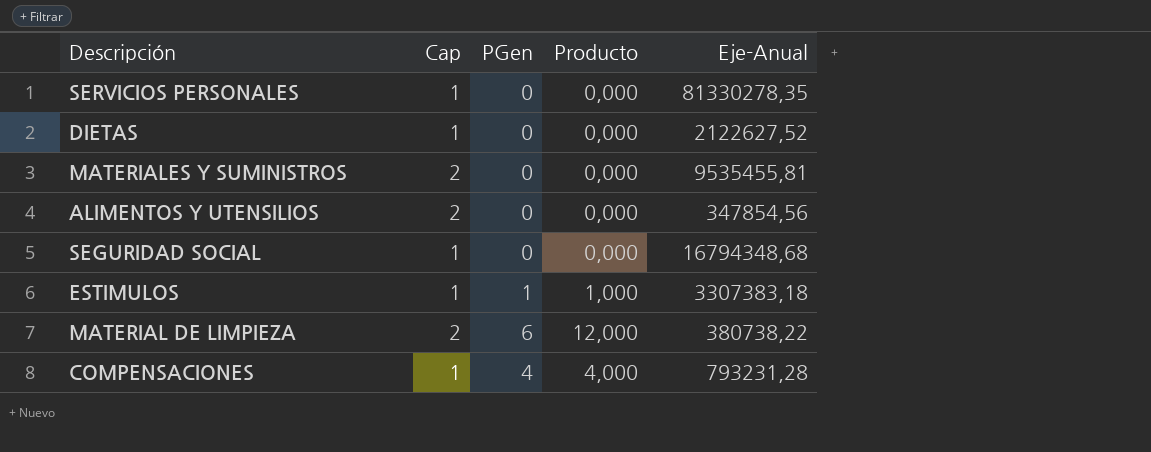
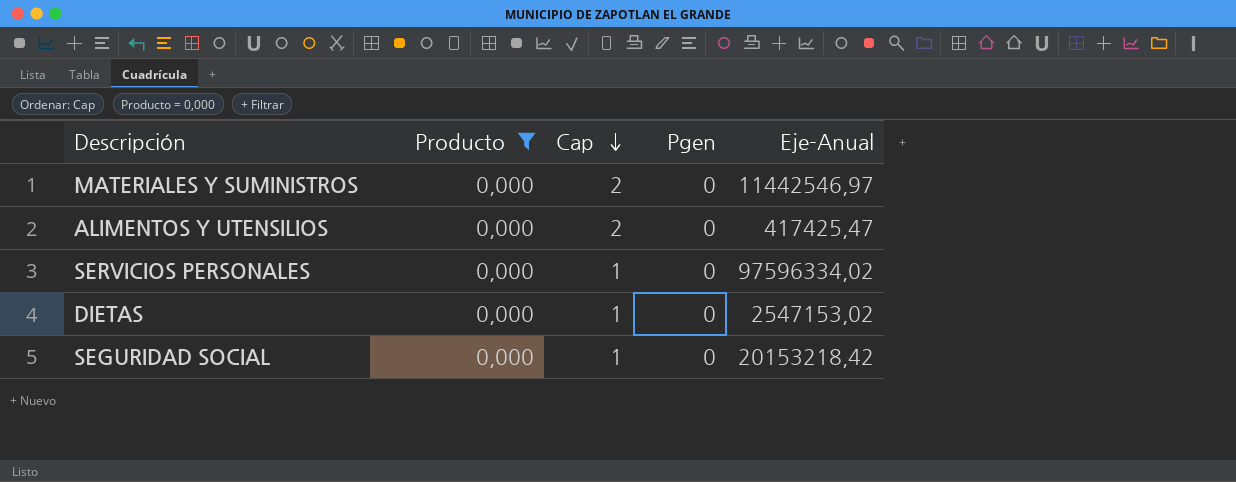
filter: none -> Producto = 0,000
row order: none -> Cap descending
column Producto | position: 4 -> 2
column name: PGen -> Pgen
MATERIALES Y SUMINISTROS | Eje-Anual: 9535455,81 -> 11442546,97
ALIMENTOS Y UTENSILIOS | Eje-Anual: 347854,56 -> 417425,47
SERVICIOS PERSONALES | Eje-Anual: 81330278,35 -> 97596334,02
DIETAS | Eje-Anual: 2122627,52 -> 2547153,02
SEGURIDAD SOCIAL | Eje-Anual: 16794348,68 -> 20153218,42

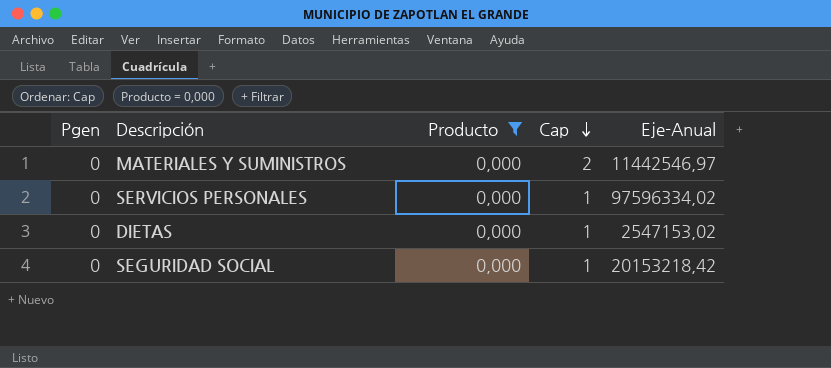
column Pgen | position: 4 -> 1
row ALIMENTOS Y UTENSILIOS: 0,000 | 2 | 0 | 417425,47 -> none

